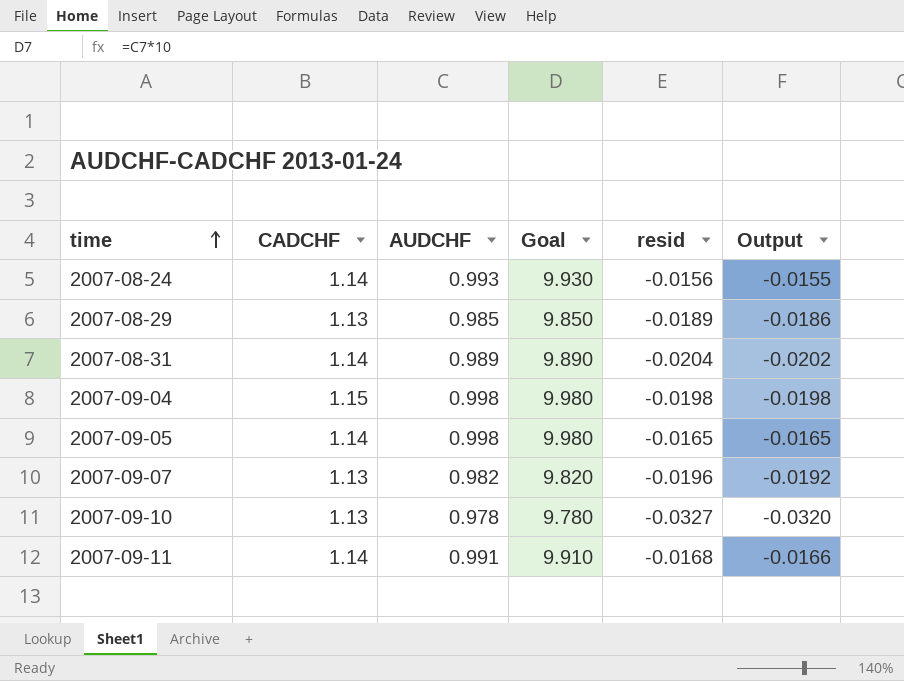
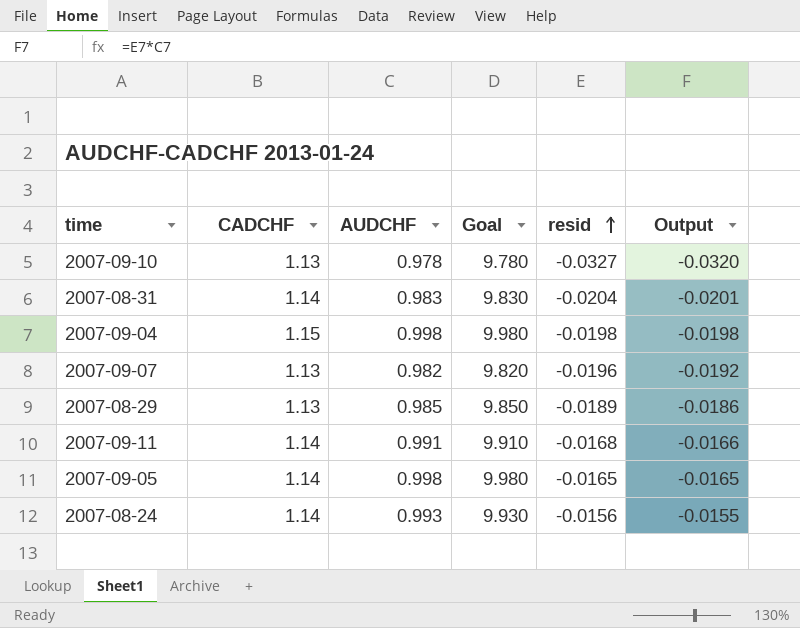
row order: time ascending -> resid ascending
2007-08-31 | AUDCHF: 0.989 -> 0.983
2007-08-31 | Goal: 9.890 -> 9.830
2007-08-31 | Output: -0.0202 -> -0.0201

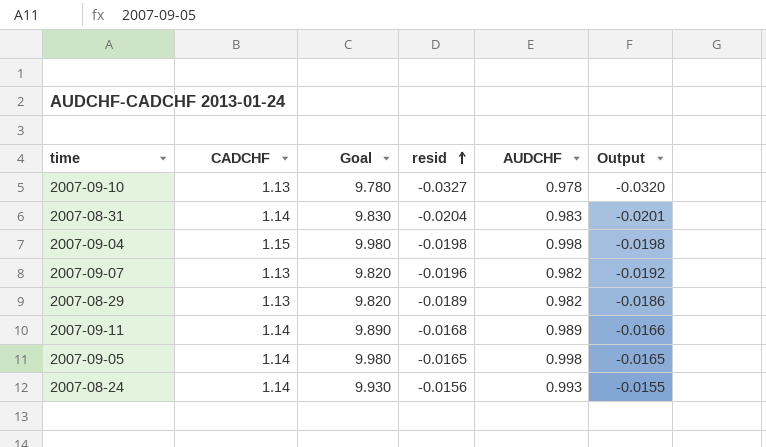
column AUDCHF | position: 3 -> 5
2007-08-29 | Goal: 9.850 -> 9.820
2007-08-29 | AUDCHF: 0.985 -> 0.982
2007-09-11 | Goal: 9.910 -> 9.890
2007-09-11 | AUDCHF: 0.991 -> 0.989

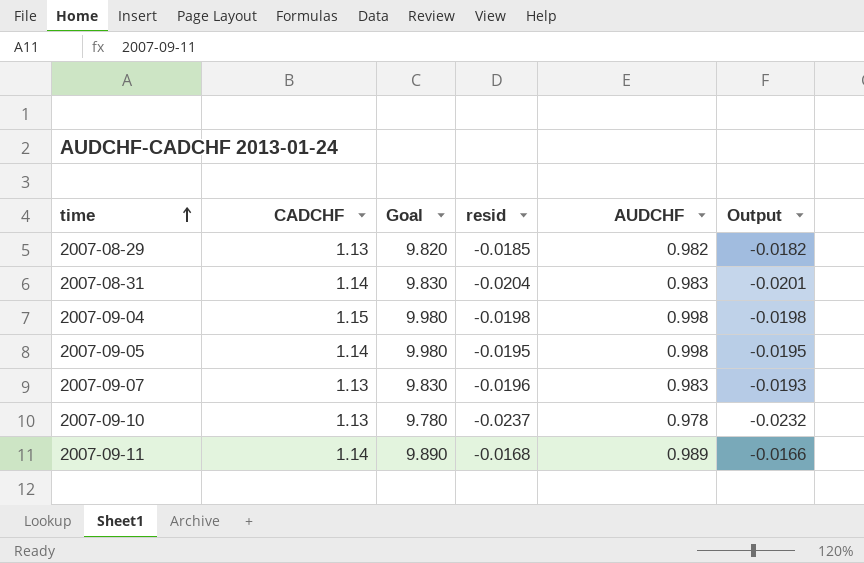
row order: resid ascending -> time ascending
row 2007-08-24: 1.14 | 9.930 | -0.0156 | 0.993 | -0.0155 -> none
2007-08-29 | resid: -0.0189 -> -0.0185
2007-08-29 | Output: -0.0186 -> -0.0182
2007-09-05 | resid: -0.0165 -> -0.0195
2007-09-05 | Output: -0.0165 -> -0.0195
2007-09-07 | Goal: 9.820 -> 9.830
2007-09-07 | AUDCHF: 0.982 -> 0.983
2007-09-07 | Output: -0.0192 -> -0.0193
2007-09-10 | resid: -0.0327 -> -0.0237
2007-09-10 | Output: -0.0320 -> -0.0232

